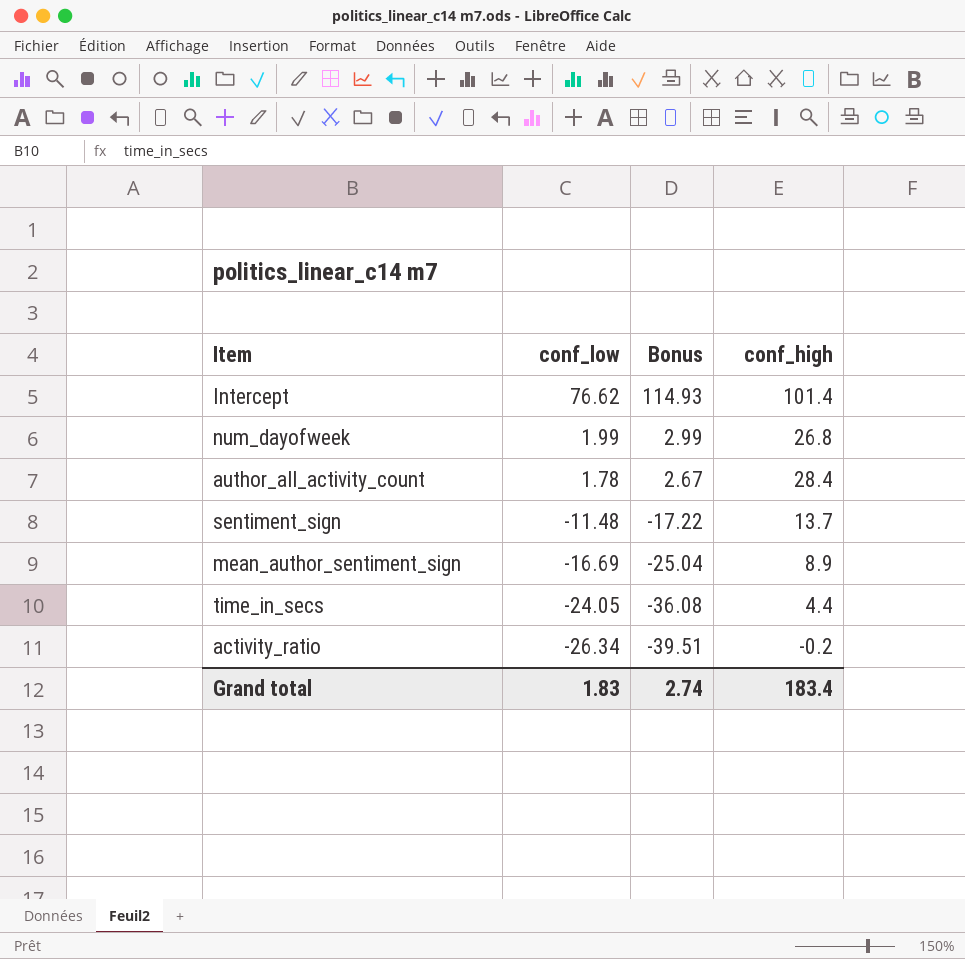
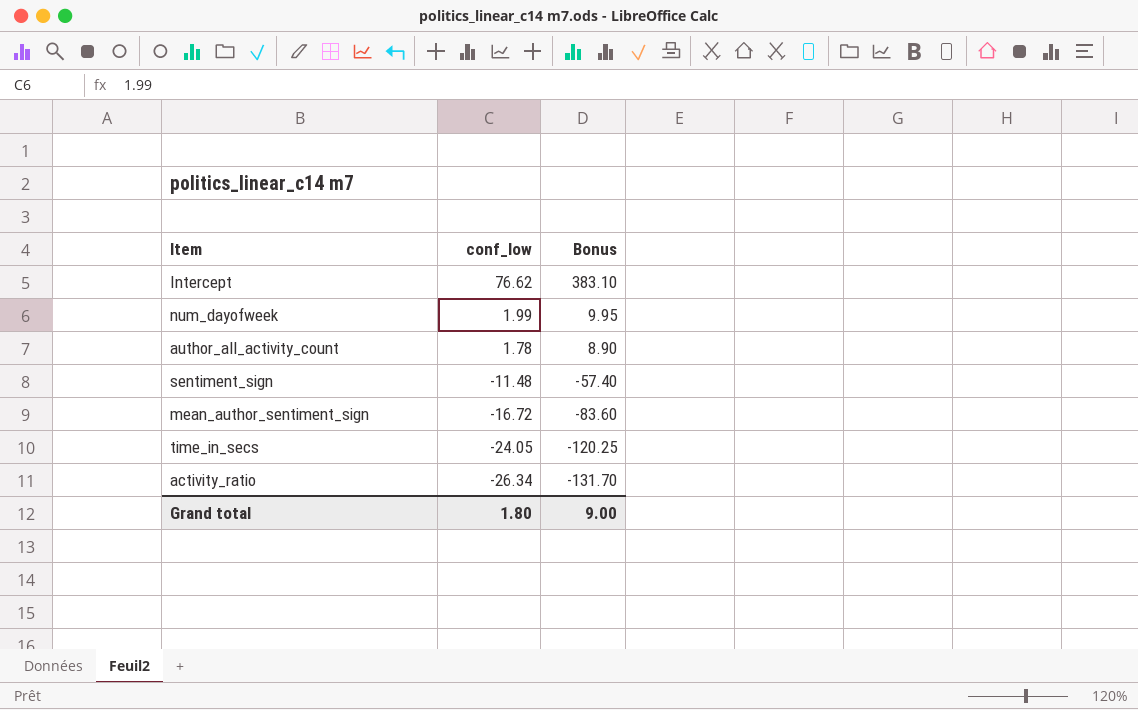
column conf_high | position: 4 -> none
column Bonus | formula: [conf_low] * 1.5 -> [conf_low] * 5
mean_author_sentiment_sign | conf_low: -16.69 -> -16.72
Grand total | conf_low: 1.83 -> 1.80
Grand total | Bonus: 2.74 -> 9.00

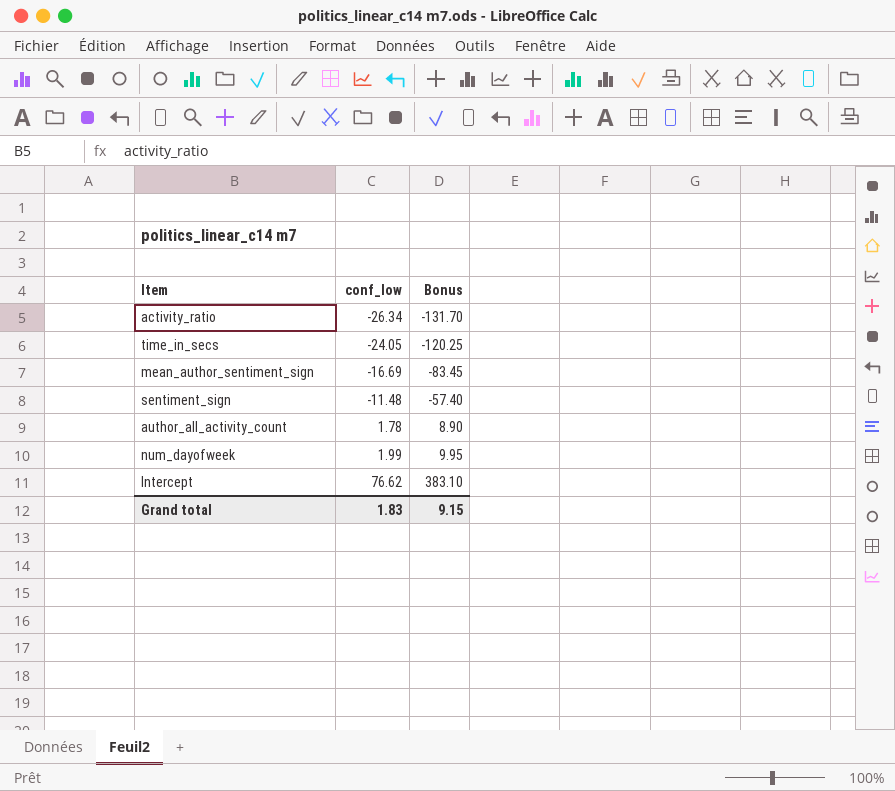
row order: conf_low descending -> conf_low ascending
mean_author_sentiment_sign | conf_low: -16.72 -> -16.69
mean_author_sentiment_sign | Bonus: -83.60 -> -83.45
Grand total | conf_low: 1.80 -> 1.83
Grand total | Bonus: 9.00 -> 9.15

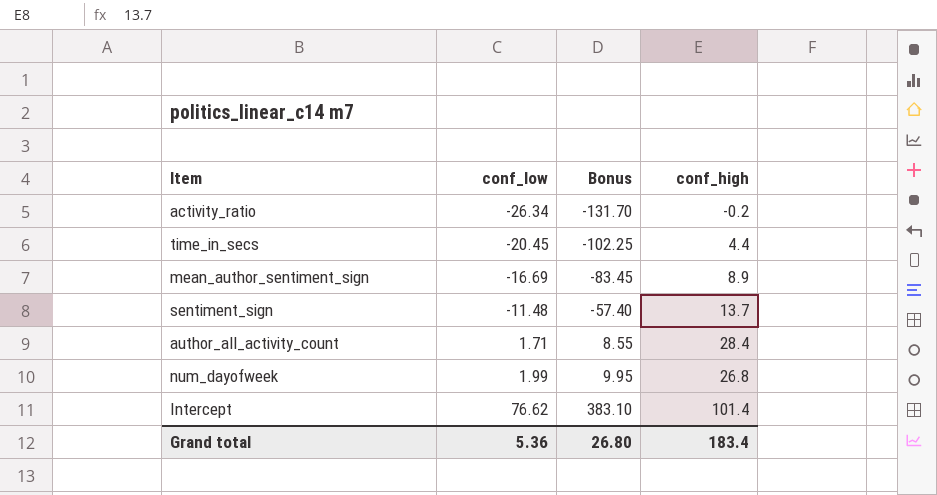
column conf_high | position: none -> 4
time_in_secs | conf_low: -24.05 -> -20.45
time_in_secs | Bonus: -120.25 -> -102.25
author_all_activity_count | conf_low: 1.78 -> 1.71
author_all_activity_count | Bonus: 8.90 -> 8.55
Grand total | conf_low: 1.83 -> 5.36
Grand total | Bonus: 9.15 -> 26.80

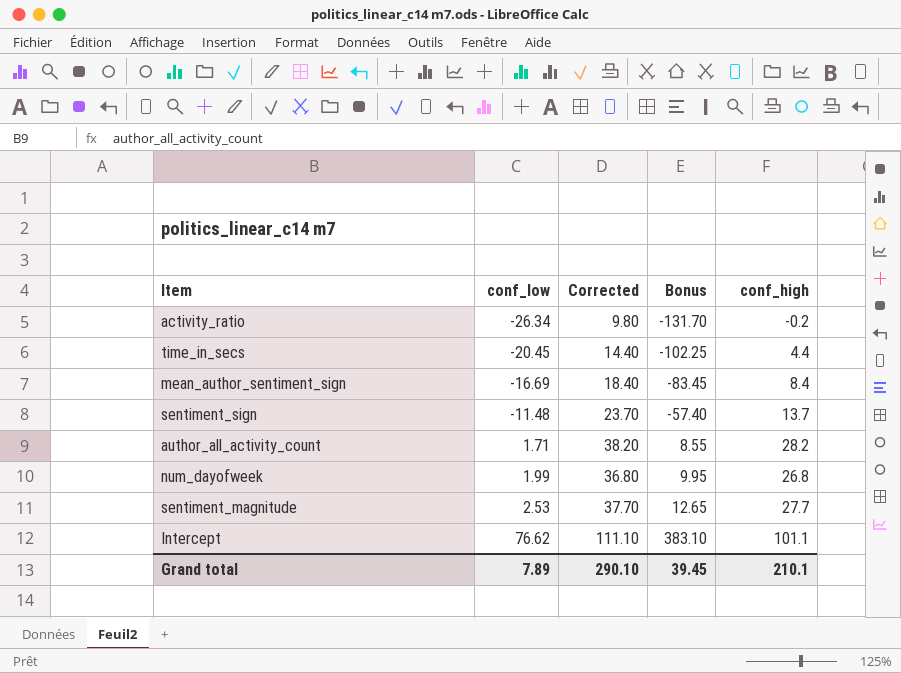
column Corrected | formula: none -> [conf_high] + 10
mean_author_sentiment_sign | conf_high: 8.9 -> 8.4
author_all_activity_count | conf_high: 28.4 -> 28.2
row sentiment_magnitude: none -> 2.53 | 37.70 | 12.65 | 27.7
Intercept | conf_high: 101.4 -> 101.1
Grand total | conf_low: 5.36 -> 7.89
Grand total | Bonus: 26.80 -> 39.45
Grand total | conf_high: 183.4 -> 210.1

